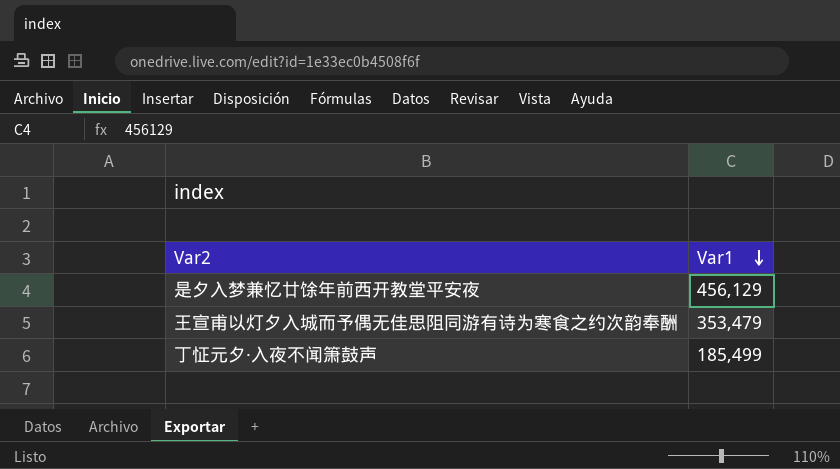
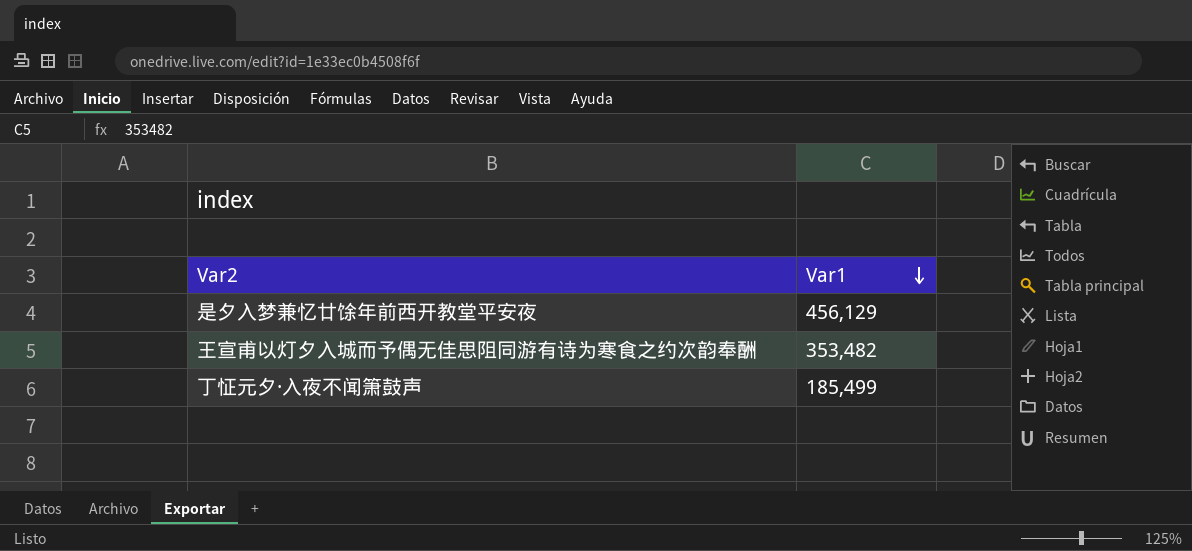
王宣甫以灯夕入城而予偶无佳思阻同游有诗为寒食之约次韵奉酬 | Var1: 353,479 -> 353,482

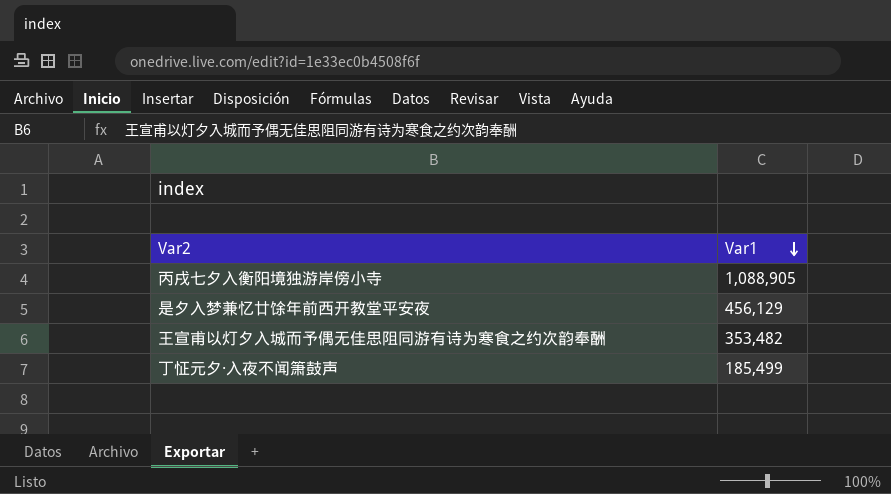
row 丙戌七夕入衡阳境独游岸傍小寺: none -> 1,088,905

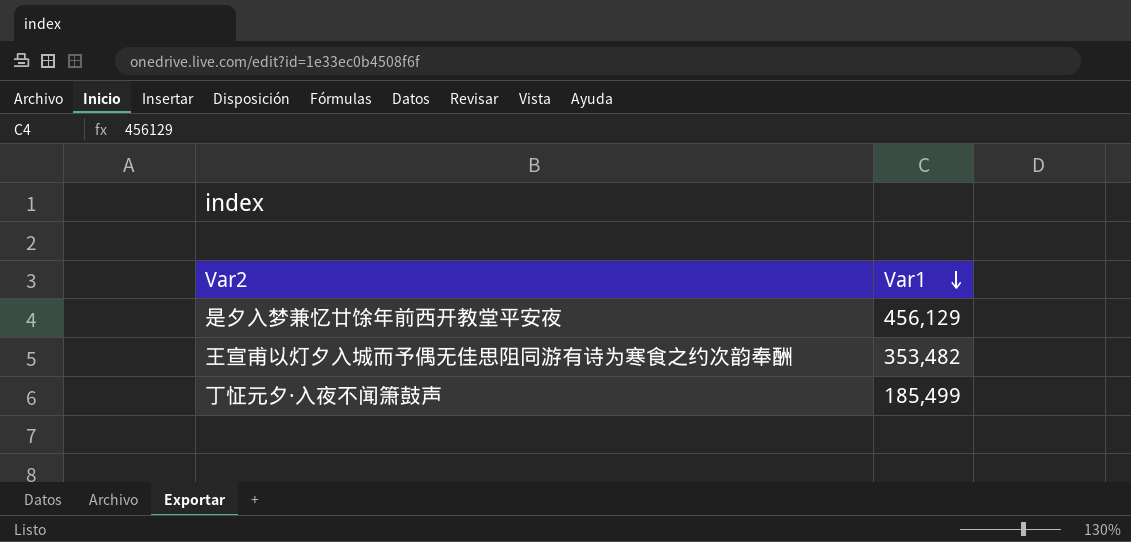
row 丙戌七夕入衡阳境独游岸傍小寺: 1,088,905 -> none

